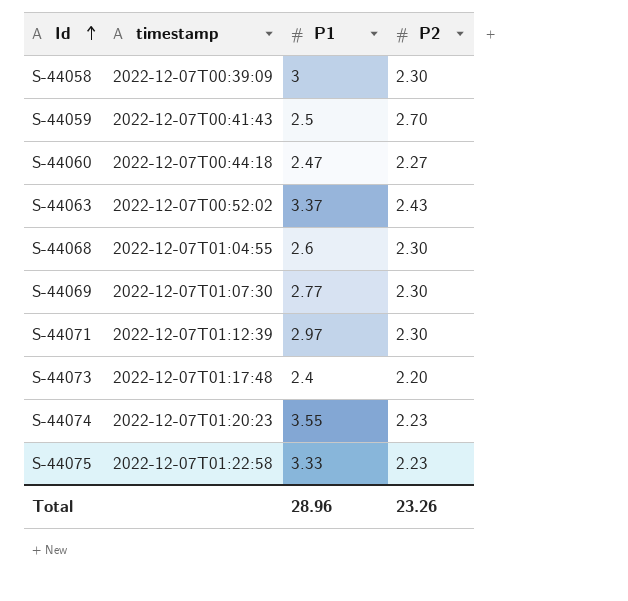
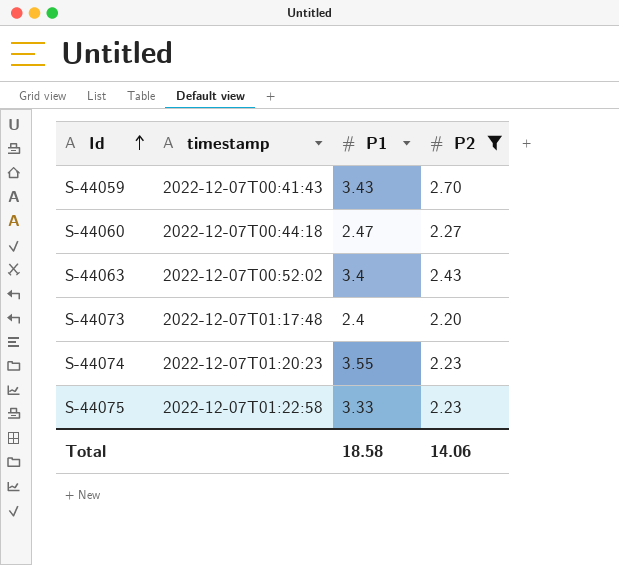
filter: none -> P2 != 2.30
S-44059 | P1: 2.5 -> 3.43
S-44063 | P1: 3.37 -> 3.4
Total | P1: 28.96 -> 18.58
Total | P2: 23.26 -> 14.06

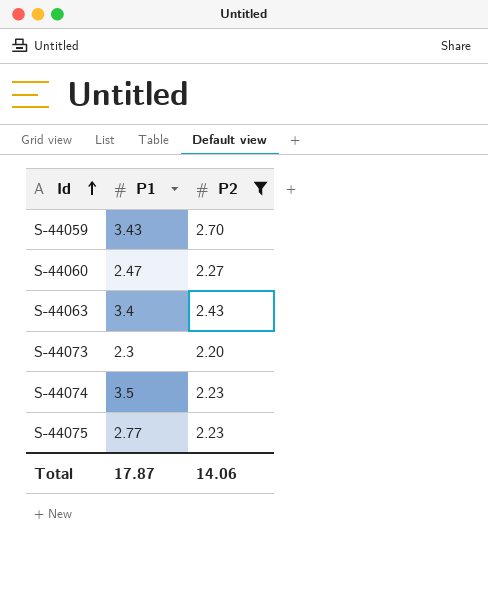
column timestamp | position: 2 -> none
S-44073 | P1: 2.4 -> 2.3
S-44074 | P1: 3.55 -> 3.5
S-44075 | P1: 3.33 -> 2.77
Total | P1: 18.58 -> 17.87

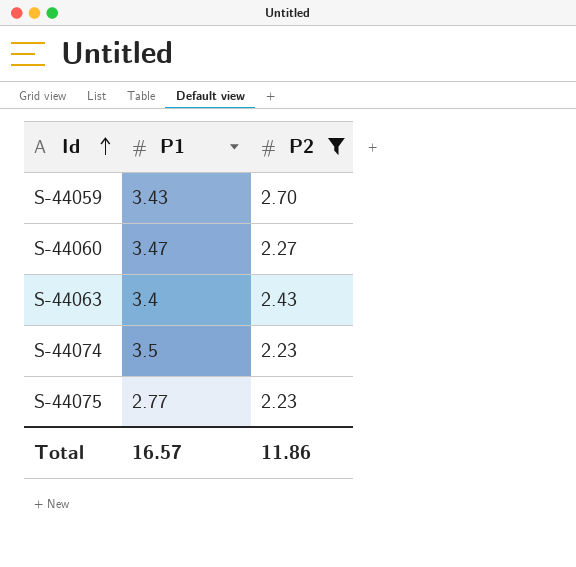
row S-44073: 2.3 | 2.20 -> none
S-44060 | P1: 2.47 -> 3.47
Total | P1: 17.87 -> 16.57
Total | P2: 14.06 -> 11.86

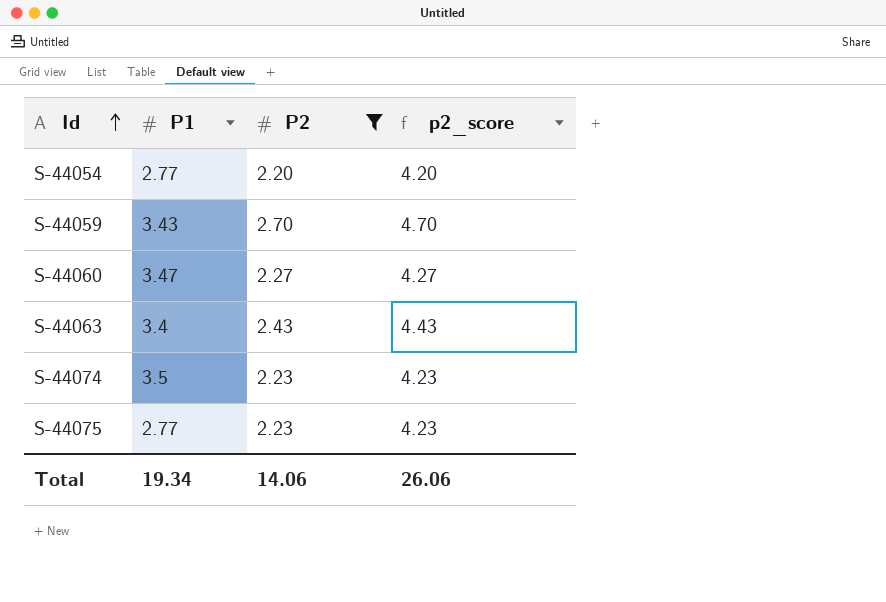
column p2_score | formula: none -> [P2] + 2
row S-44054: none -> 2.77 | 2.20 | 4.20
Total | P1: 16.57 -> 19.34
Total | P2: 11.86 -> 14.06

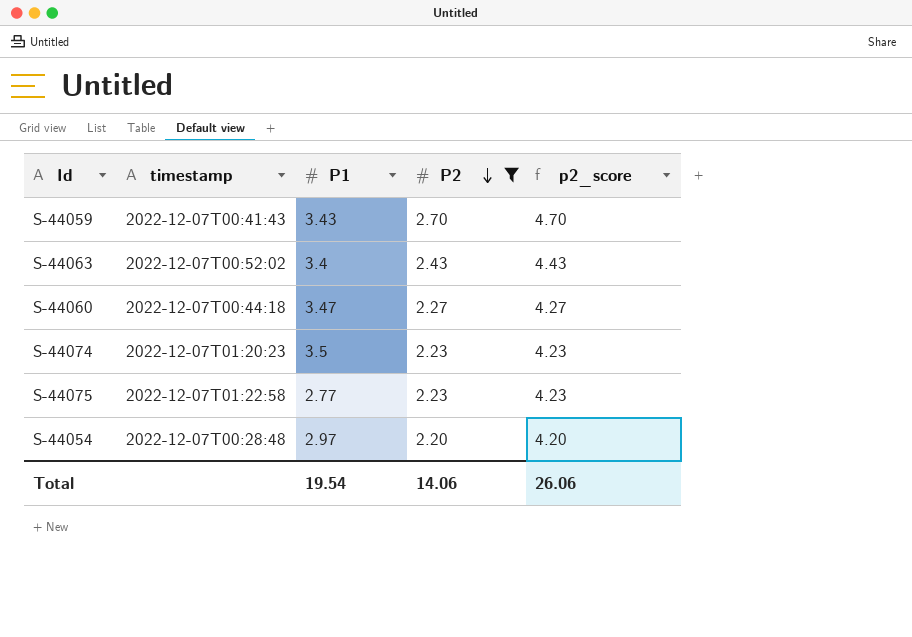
row order: Id ascending -> P2 descending
column timestamp | position: none -> 2
S-44054 | P1: 2.77 -> 2.97
Total | P1: 19.34 -> 19.54

